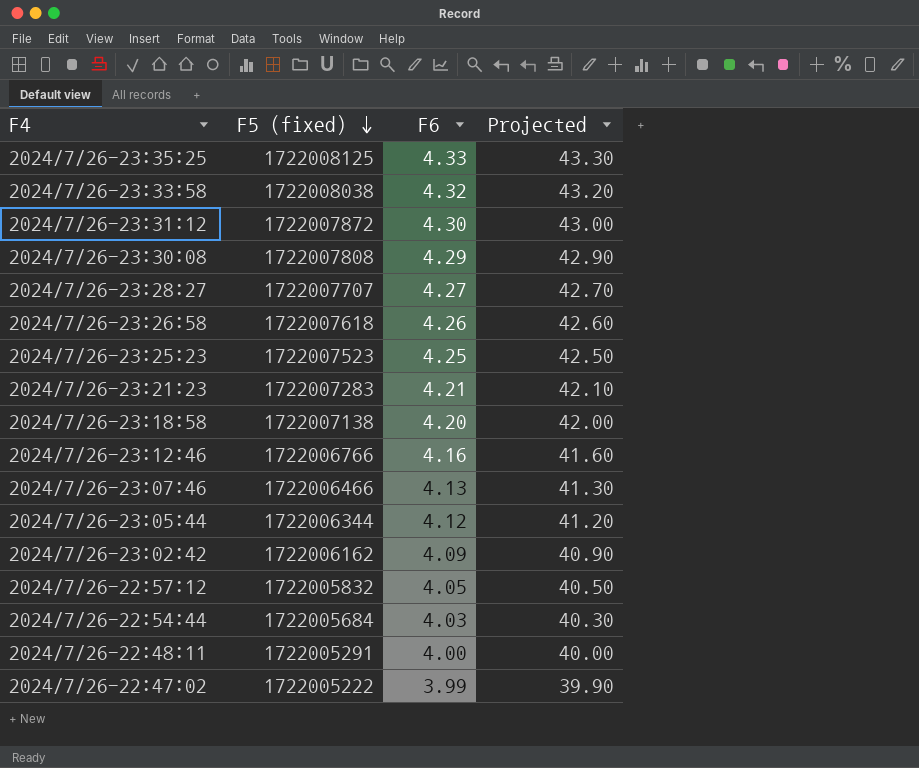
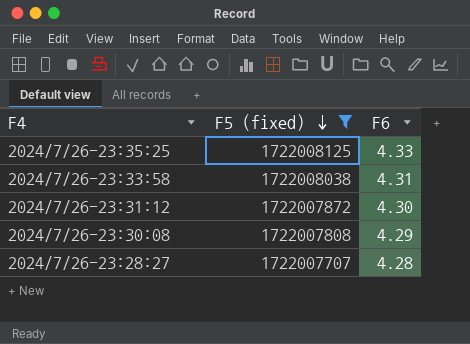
filter: none -> F5 (fixed) >= 1722007707
column Projected | formula: [F6] * 10 -> none
2024/7/26-23:33:58 | F6: 4.32 -> 4.31
2024/7/26-23:28:27 | F6: 4.27 -> 4.28

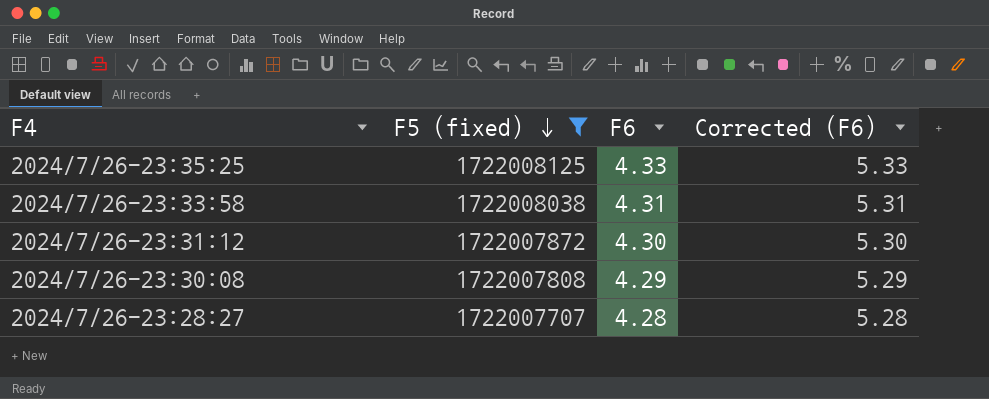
column Corrected (F6) | formula: none -> [F6] + 1

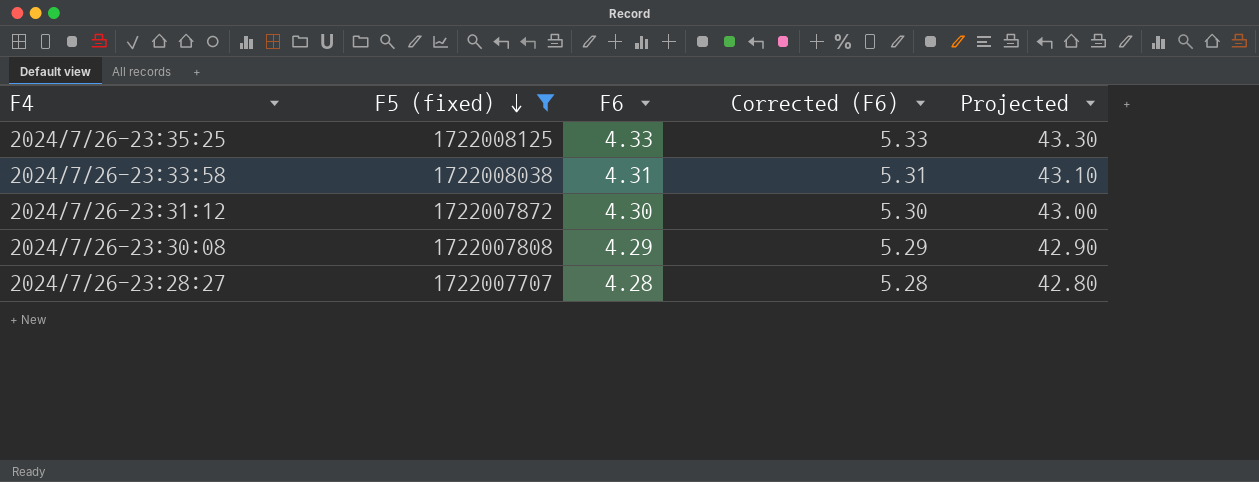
column Projected | formula: none -> [F6] * 10

